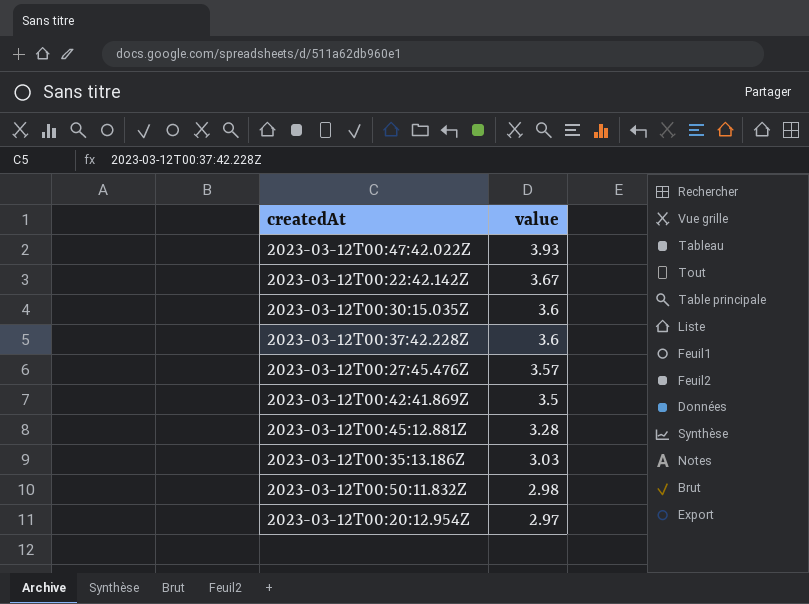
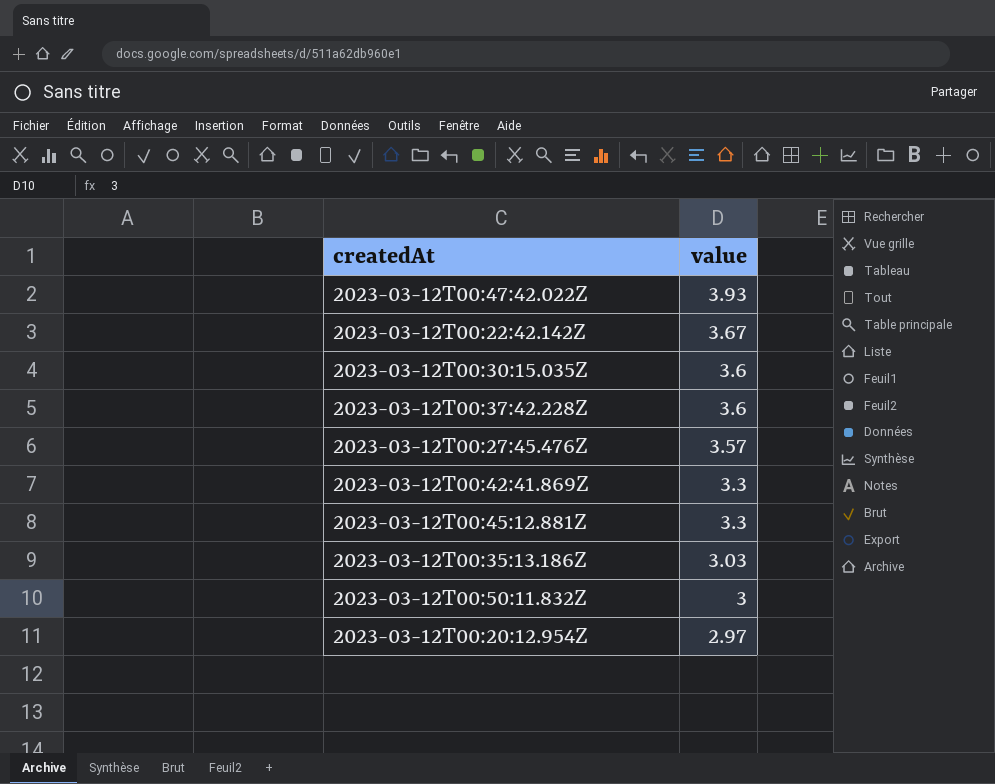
2023-03-12T00:42:41.869Z | value: 3.5 -> 3.3
2023-03-12T00:45:12.881Z | value: 3.28 -> 3.3
2023-03-12T00:50:11.832Z | value: 2.98 -> 3

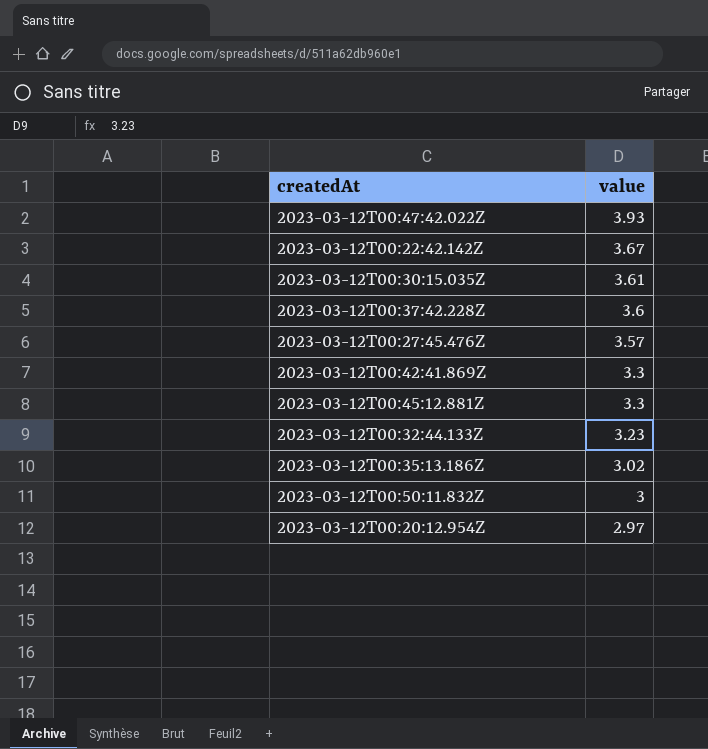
2023-03-12T00:30:15.035Z | value: 3.6 -> 3.61
row 2023-03-12T00:32:44.133Z: none -> 3.23
2023-03-12T00:35:13.186Z | value: 3.03 -> 3.02

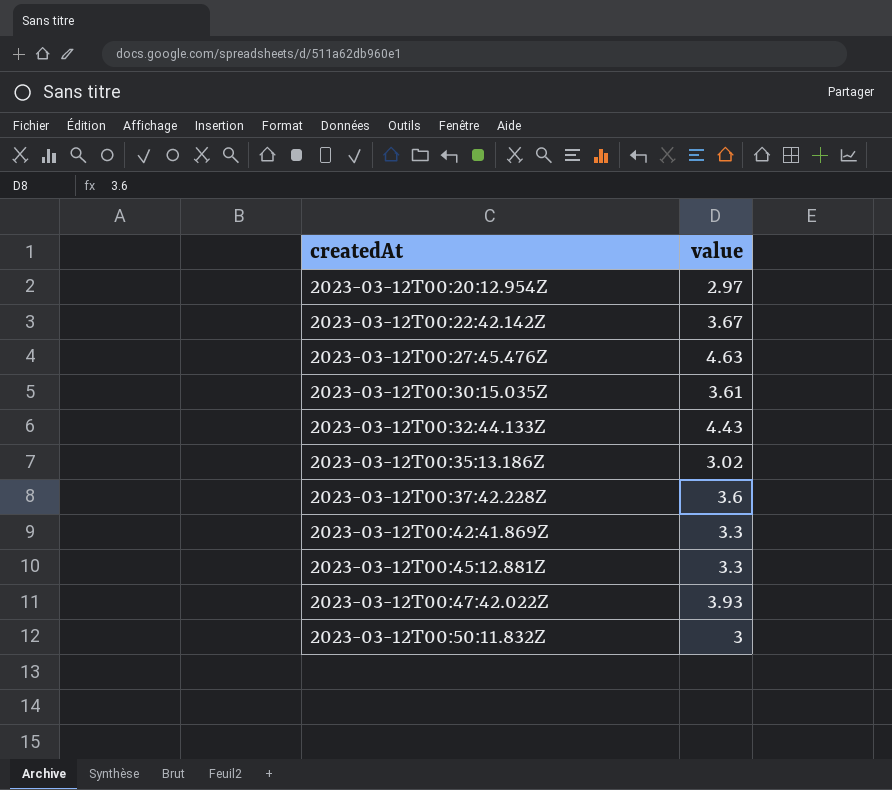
row order: value descending -> createdAt ascending
2023-03-12T00:27:45.476Z | value: 3.57 -> 4.63
2023-03-12T00:32:44.133Z | value: 3.23 -> 4.43

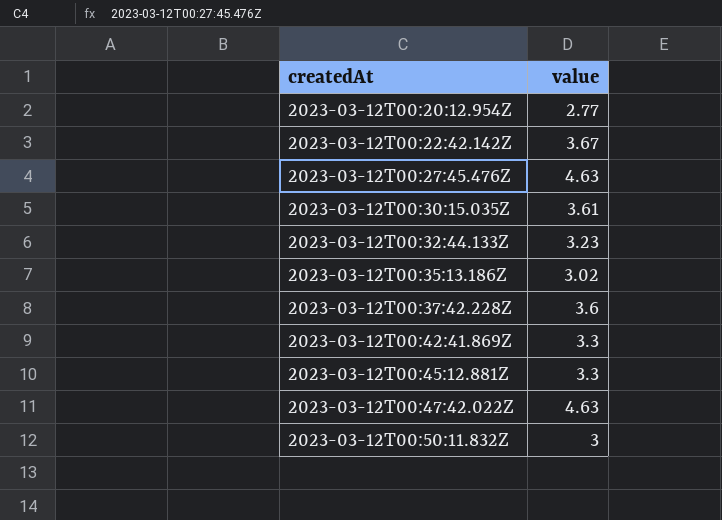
2023-03-12T00:20:12.954Z | value: 2.97 -> 2.77
2023-03-12T00:32:44.133Z | value: 4.43 -> 3.23
2023-03-12T00:47:42.022Z | value: 3.93 -> 4.63

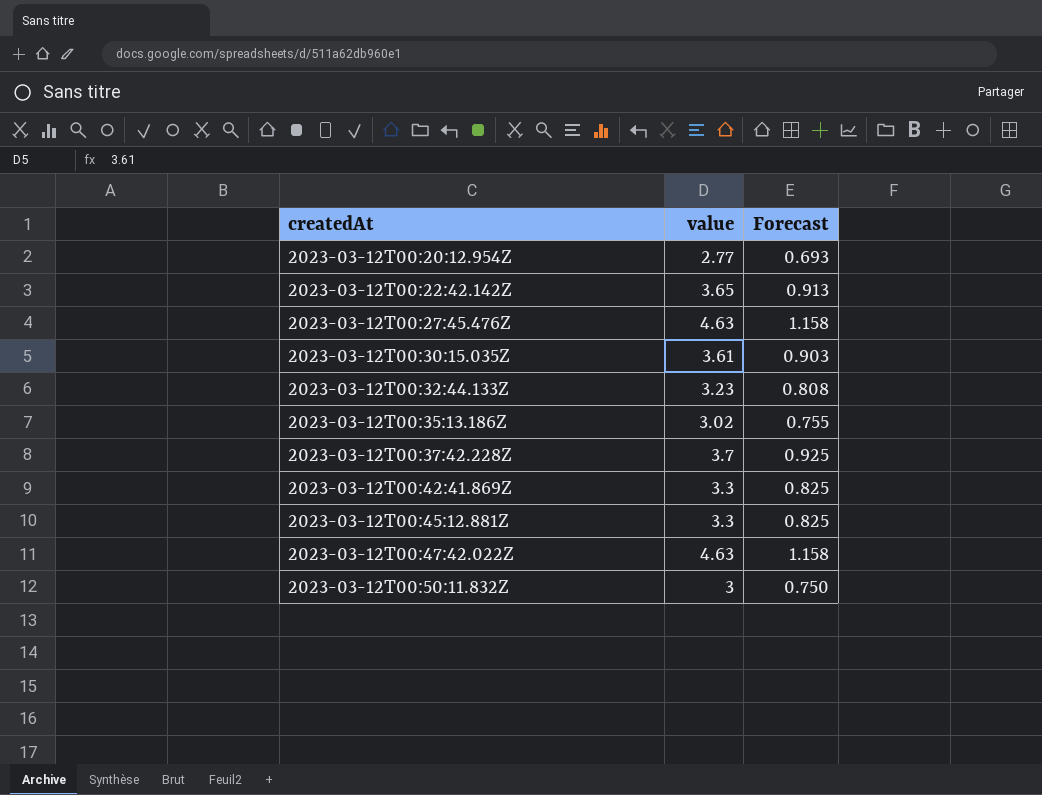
column Forecast | formula: none -> [value] * 0.25
2023-03-12T00:22:42.142Z | value: 3.67 -> 3.65
2023-03-12T00:37:42.228Z | value: 3.6 -> 3.7

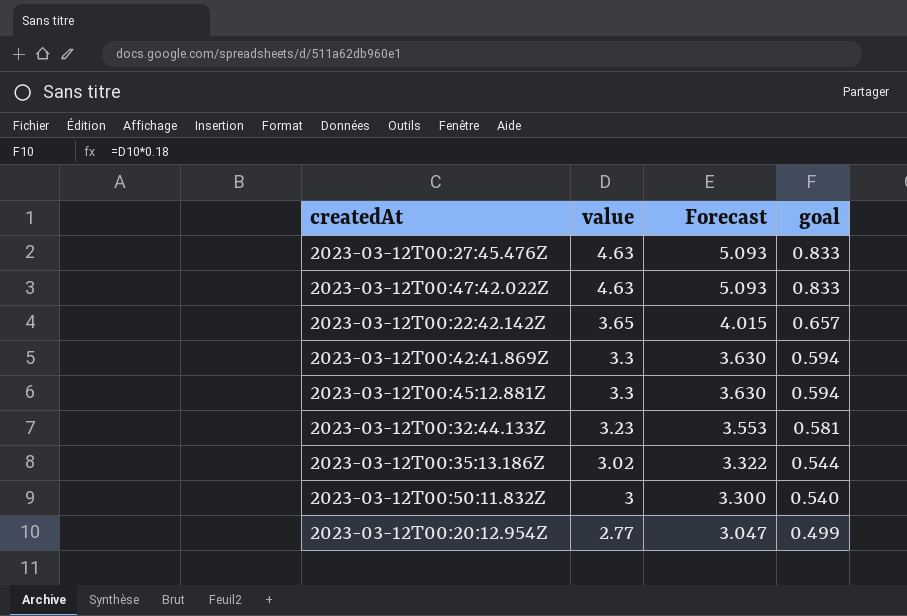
row order: createdAt ascending -> value descending
column Forecast | formula: [value] * 0.25 -> [value] * 1.1
column goal | formula: none -> [value] * 0.18
row 2023-03-12T00:30:15.035Z: 3.61 | 0.903 -> none
row 2023-03-12T00:37:42.228Z: 3.7 | 0.925 -> none

